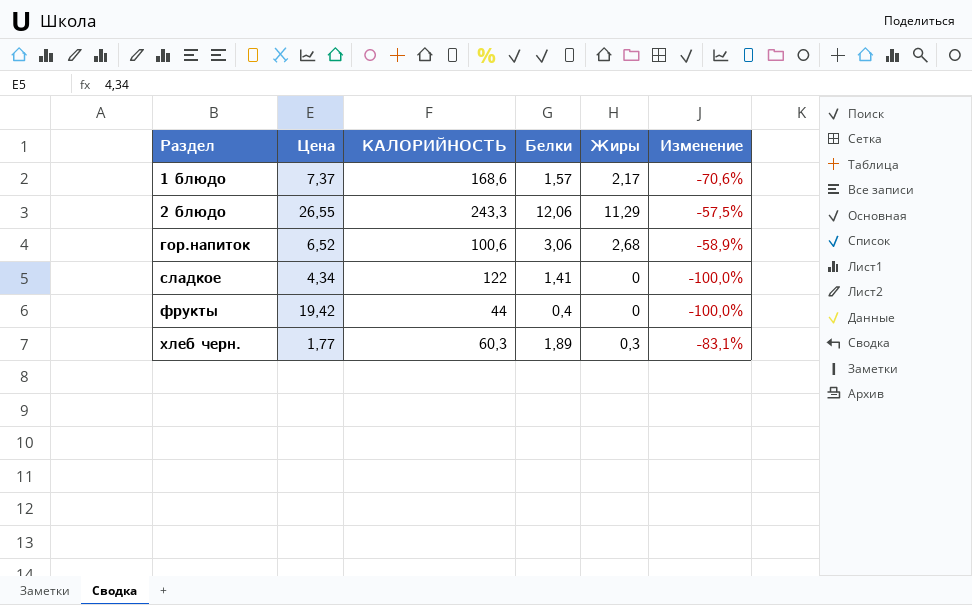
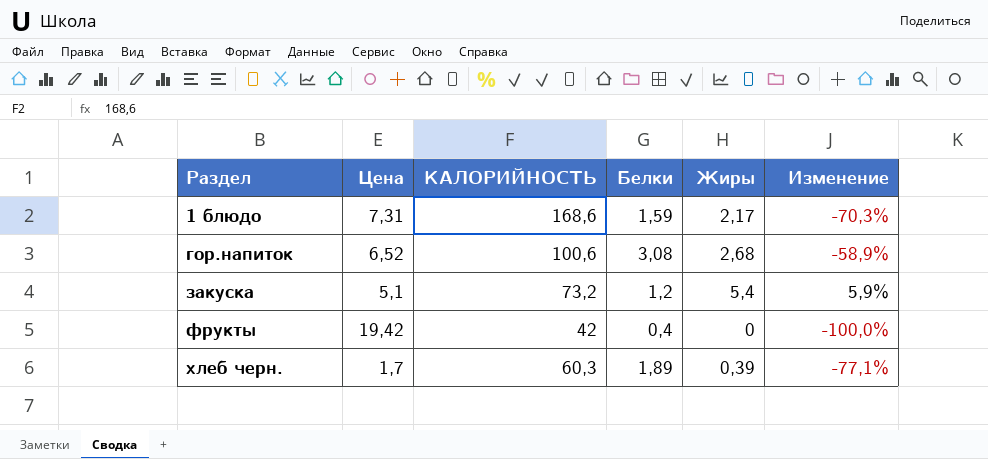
row 2 блюдо: 26,55 | 243,3 | 12,06 | 11,29 | -57,5% -> none
row сладкое: 4,34 | 122 | 1,41 | 0 | -100,0% -> none
1 блюдо | Цена: 7,37 -> 7,31
1 блюдо | Белки: 1,57 -> 1,59
1 блюдо | Изменение: -70,6% -> -70,3%
гор.напиток | Белки: 3,06 -> 3,08
row закуска: none -> 5,1 | 73,2 | 1,2 | 5,4 | 5,9%
фрукты | КАЛОРИЙНОСТЬ: 44 -> 42
хлеб черн. | Цена: 1,77 -> 1,7
хлеб черн. | Жиры: 0,3 -> 0,39
хлеб черн. | Изменение: -83,1% -> -77,1%

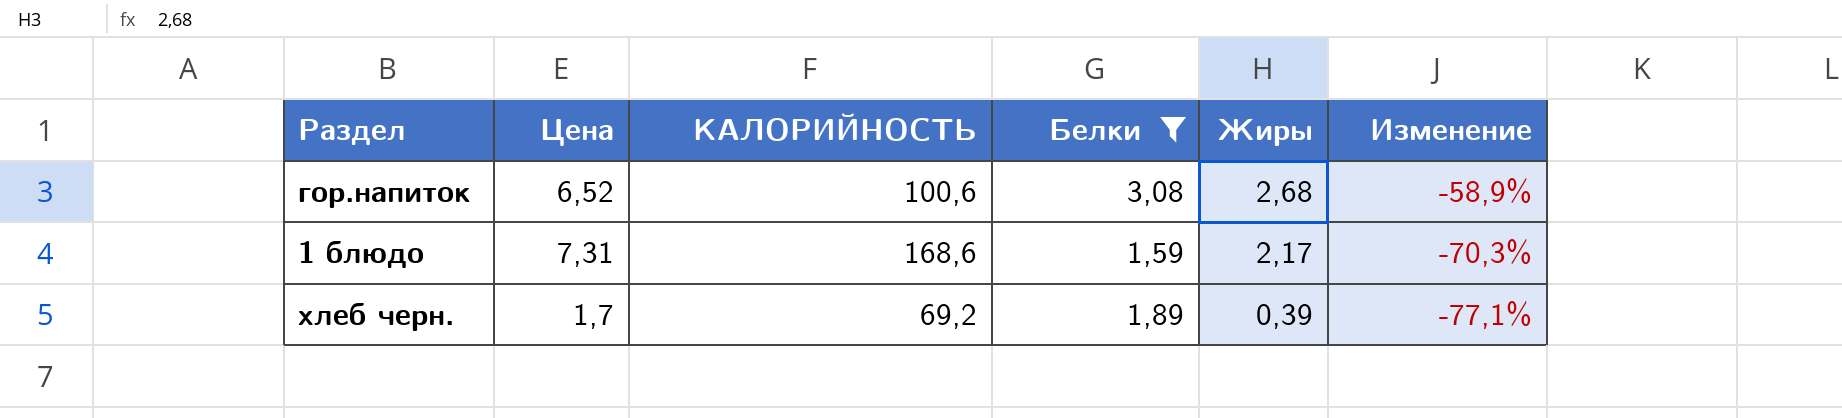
filter: none -> Белки >= 1,59
row order: Раздел ascending -> Жиры descending
хлеб черн. | КАЛОРИЙНОСТЬ: 60,3 -> 69,2

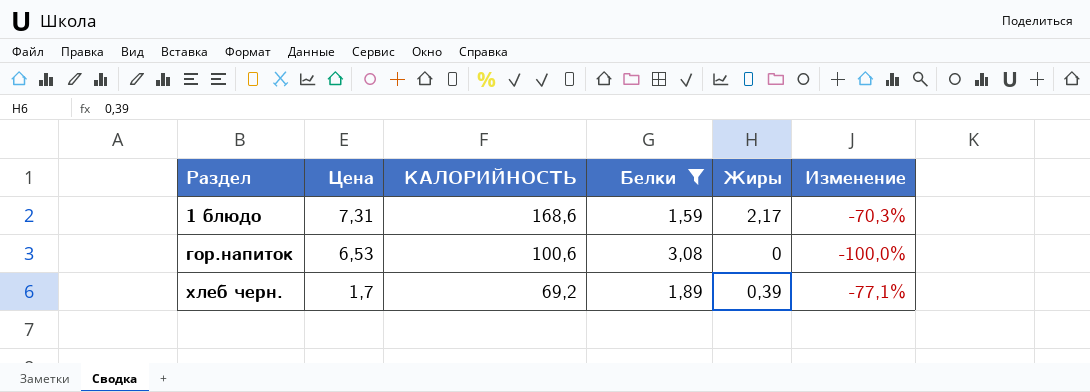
row order: Жиры descending -> Раздел ascending
гор.напиток | Цена: 6,52 -> 6,53
гор.напиток | Жиры: 2,68 -> 0
гор.напиток | Изменение: -58,9% -> -100,0%

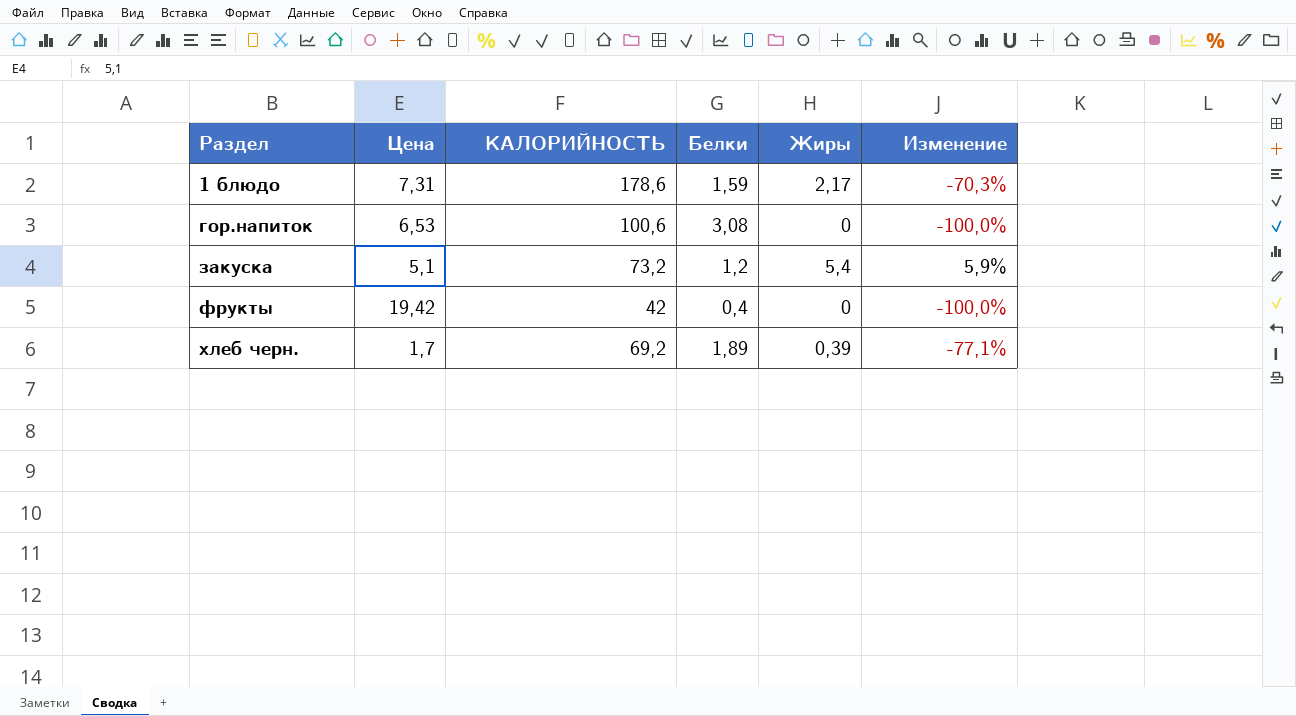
filter: Белки >= 1,59 -> none
1 блюдо | КАЛОРИЙНОСТЬ: 168,6 -> 178,6

